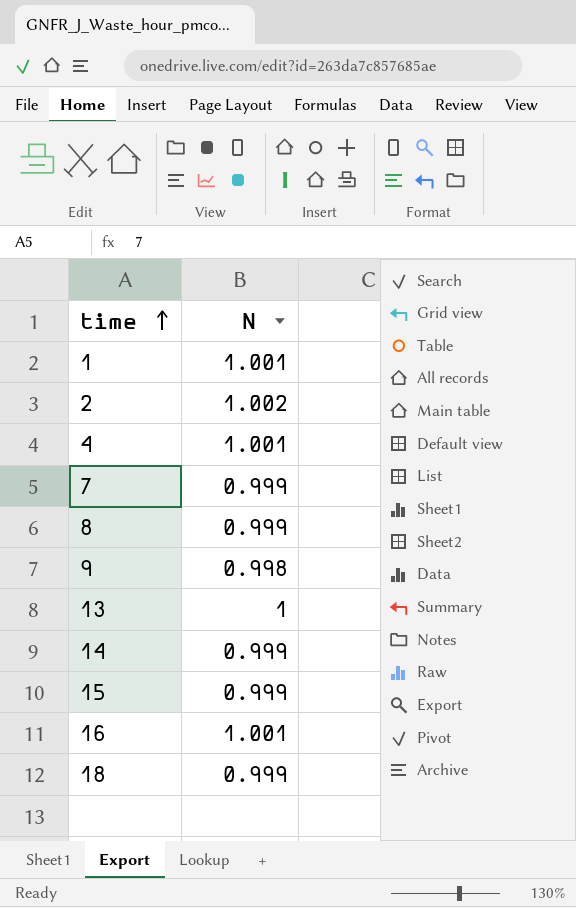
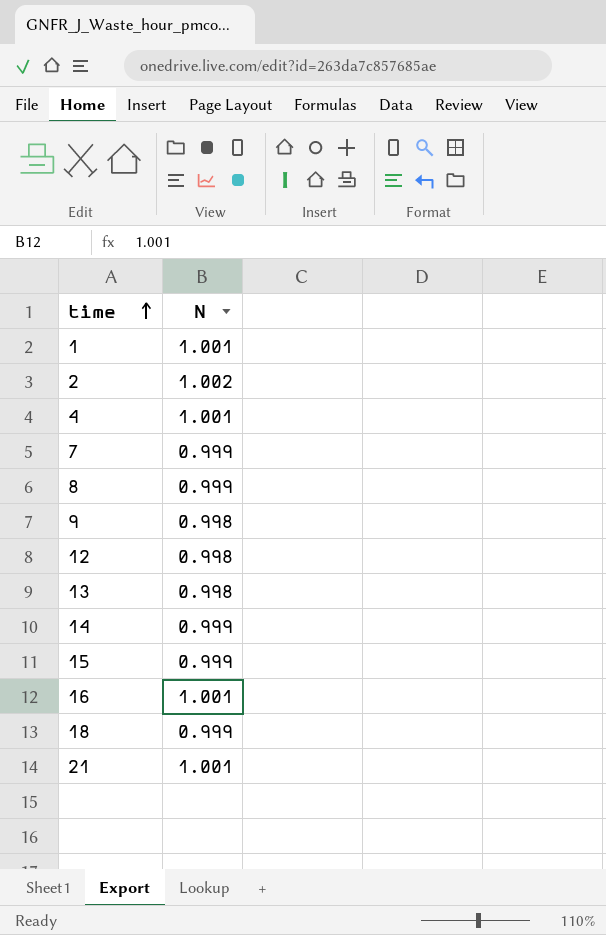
row 12: none -> 0.998
13 | N: 1 -> 0.998
row 21: none -> 1.001

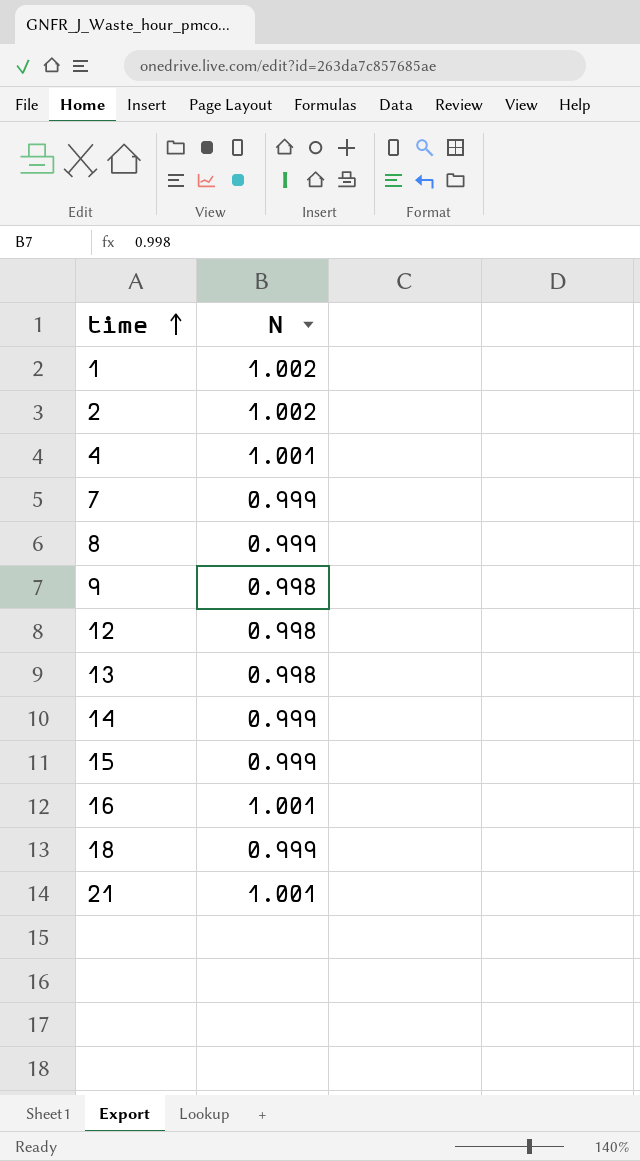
1 | N: 1.001 -> 1.002

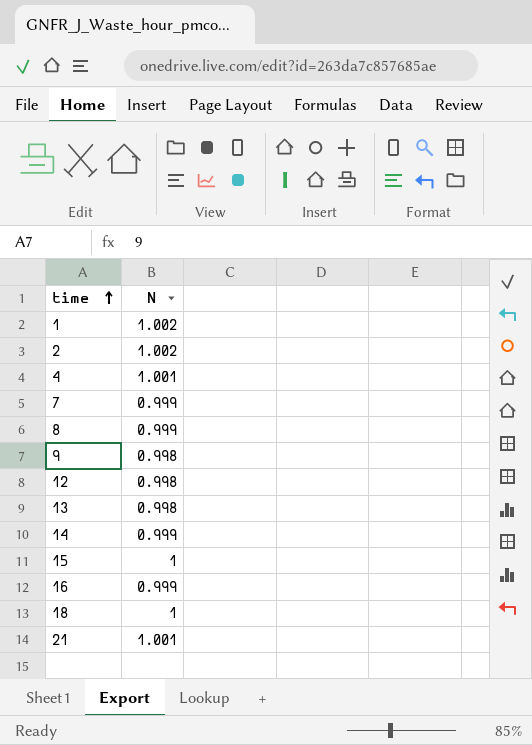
15 | N: 0.999 -> 1
16 | N: 1.001 -> 0.999
18 | N: 0.999 -> 1

